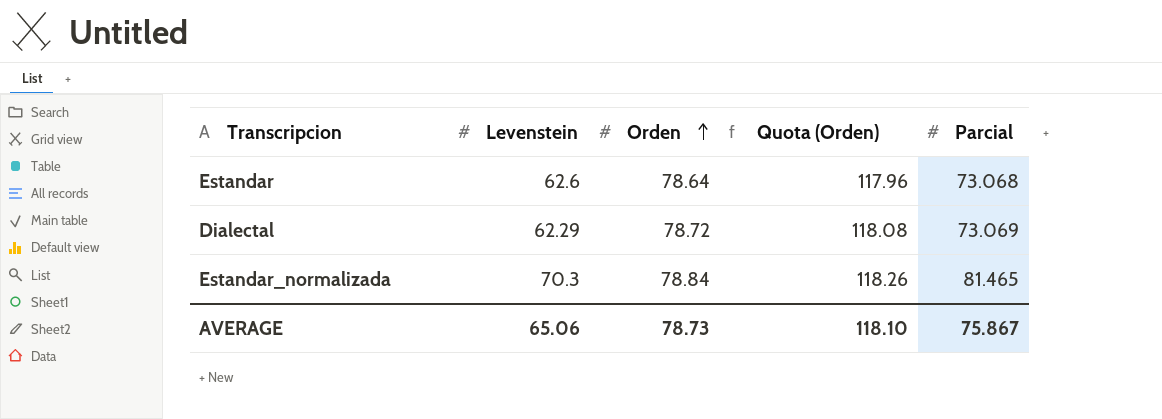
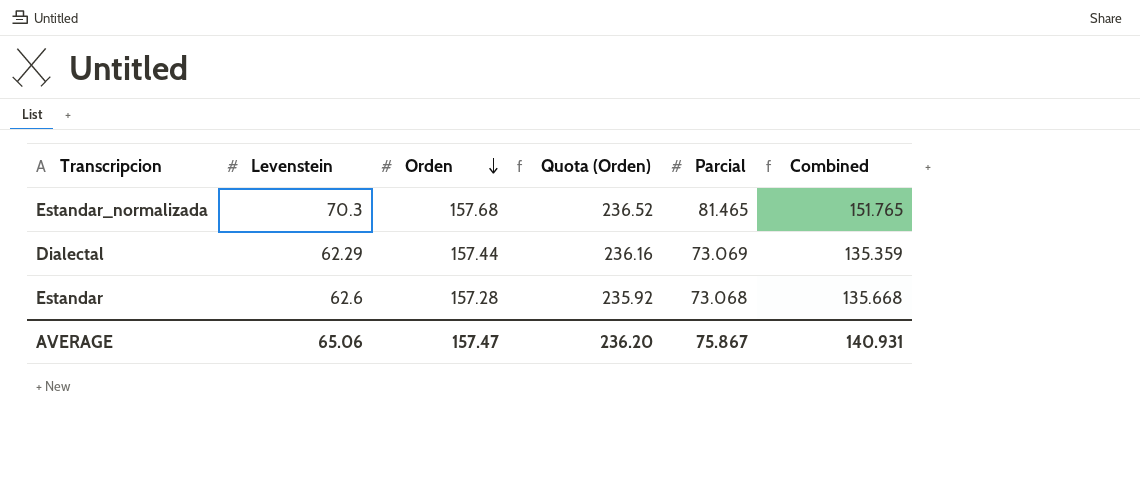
row order: Orden ascending -> Orden descending
column Combined | formula: none -> [Levenstein] + [Parcial]
Estandar_normalizada | Orden: 78.84 -> 157.68
Estandar_normalizada | Quota (Orden): 118.26 -> 236.52
Dialectal | Orden: 78.72 -> 157.44
Dialectal | Quota (Orden): 118.08 -> 236.16
Estandar | Orden: 78.64 -> 157.28
Estandar | Quota (Orden): 117.96 -> 235.92
AVERAGE | Orden: 78.73 -> 157.47
AVERAGE | Quota (Orden): 118.10 -> 236.20

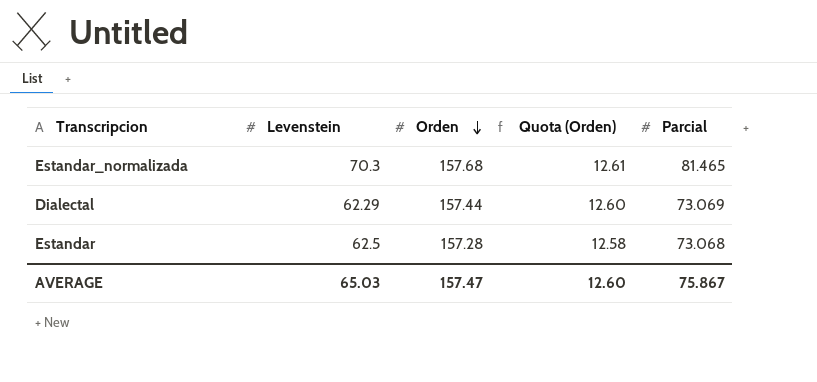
column Combined | formula: [Levenstein] + [Parcial] -> none
column Quota (Orden) | formula: [Orden] * 1.5 -> [Orden] * 0.08
Estandar | Levenstein: 62.6 -> 62.5
AVERAGE | Levenstein: 65.06 -> 65.03
AVERAGE | Quota (Orden): 236.20 -> 12.60

